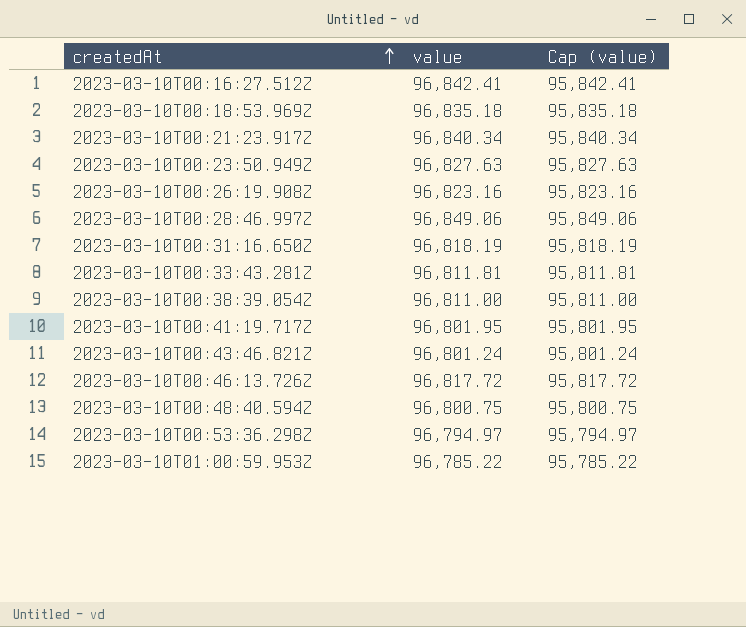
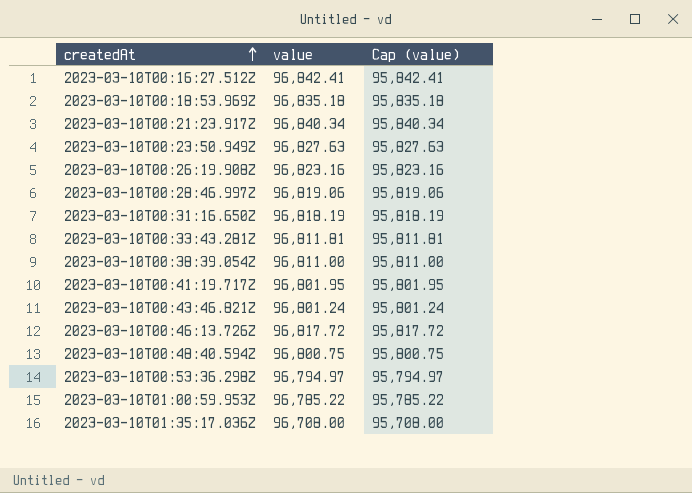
2023-03-10T00:28:46.997Z | value: 96,849.06 -> 96,819.06
2023-03-10T00:28:46.997Z | Cap (value): 95,849.06 -> 95,819.06
row 2023-03-10T01:35:17.036Z: none -> 96,708.00 | 95,708.00

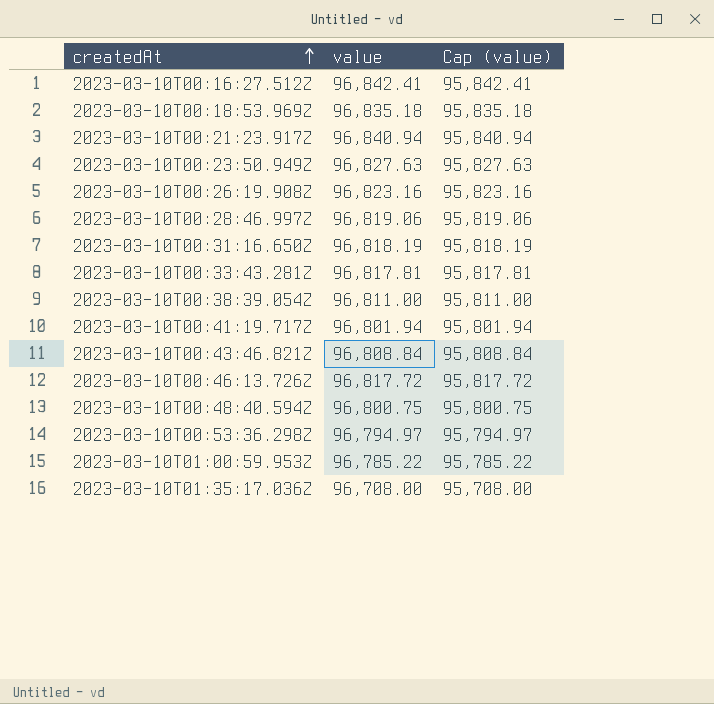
2023-03-10T00:21:23.917Z | value: 96,840.34 -> 96,840.94
2023-03-10T00:21:23.917Z | Cap (value): 95,840.34 -> 95,840.94
2023-03-10T00:33:43.281Z | value: 96,811.81 -> 96,817.81
2023-03-10T00:33:43.281Z | Cap (value): 95,811.81 -> 95,817.81
2023-03-10T00:41:19.717Z | value: 96,801.95 -> 96,801.94
2023-03-10T00:41:19.717Z | Cap (value): 95,801.95 -> 95,801.94
2023-03-10T00:43:46.821Z | value: 96,801.24 -> 96,808.84
2023-03-10T00:43:46.821Z | Cap (value): 95,801.24 -> 95,808.84

